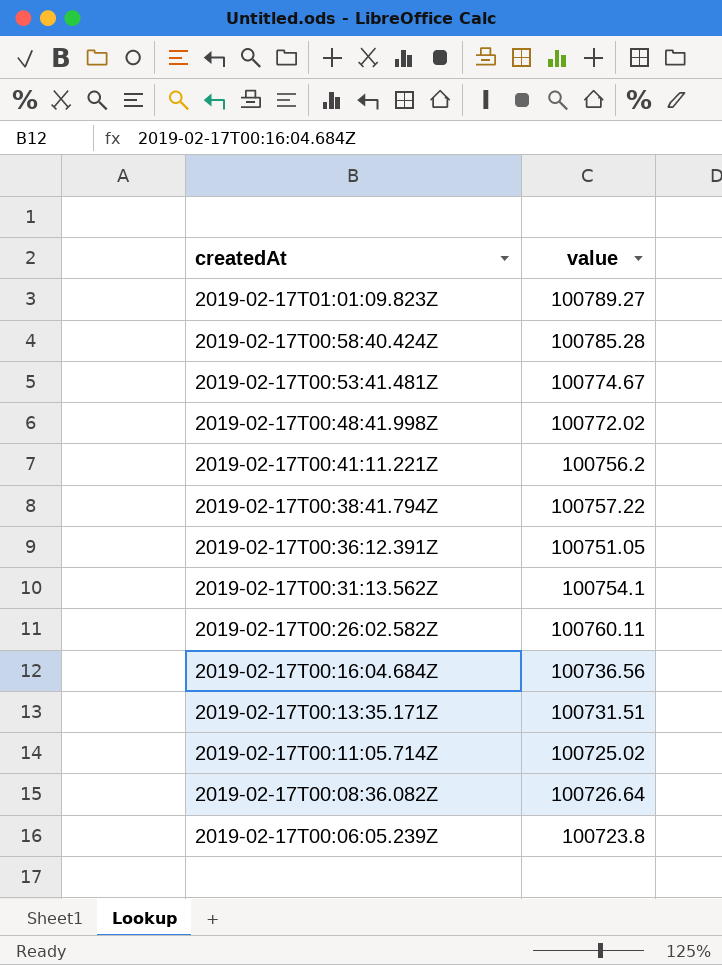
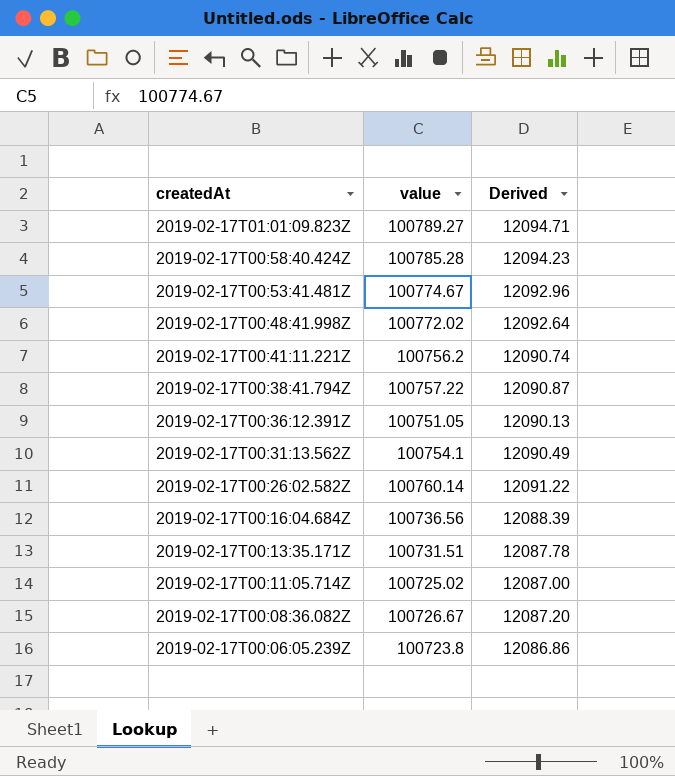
column Derived | formula: none -> [value] * 0.12
2019-02-17T00:26:02.582Z | value: 100760.11 -> 100760.14
2019-02-17T00:08:36.082Z | value: 100726.64 -> 100726.67

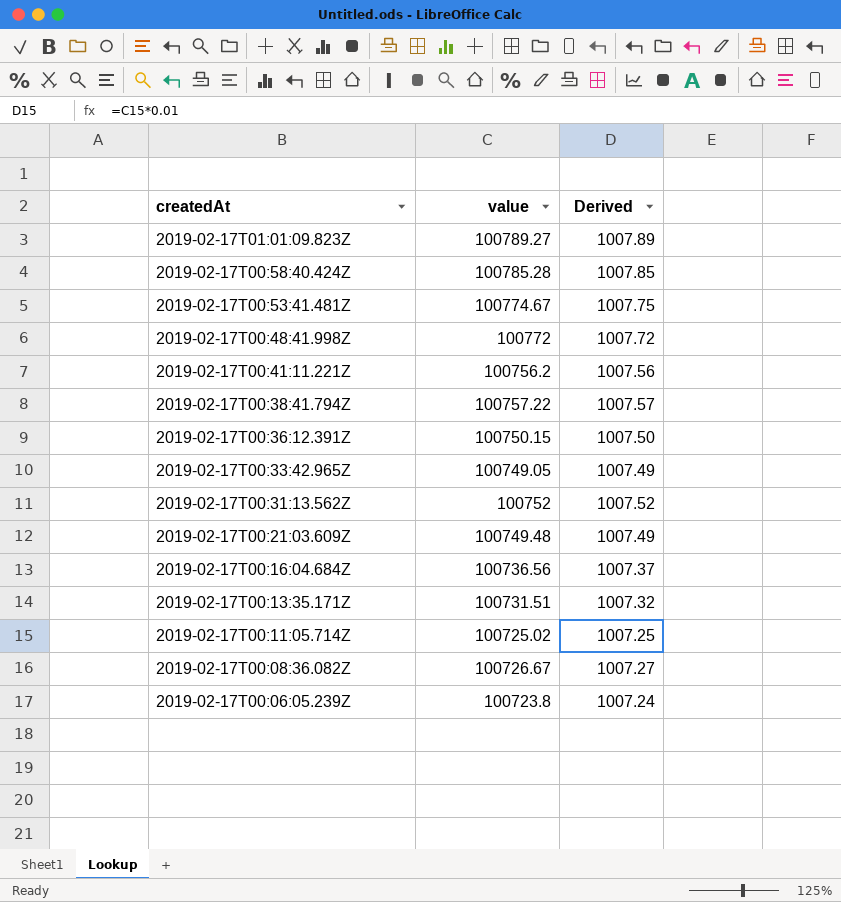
column Derived | formula: [value] * 0.12 -> [value] * 0.01
row 2019-02-17T00:26:02.582Z: 100760.14 | 12091.22 -> none
2019-02-17T00:48:41.998Z | value: 100772.02 -> 100772
2019-02-17T00:36:12.391Z | value: 100751.05 -> 100750.15
row 2019-02-17T00:33:42.965Z: none -> 100749.05 | 1007.49
2019-02-17T00:31:13.562Z | value: 100754.1 -> 100752
row 2019-02-17T00:21:03.609Z: none -> 100749.48 | 1007.49

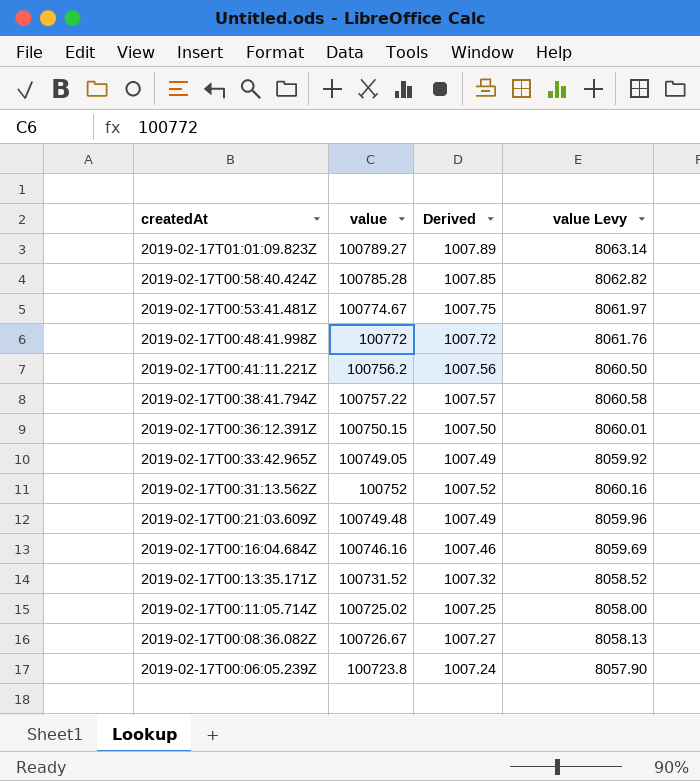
column value Levy | formula: none -> [value] * 0.08
2019-02-17T00:16:04.684Z | value: 100736.56 -> 100746.16
2019-02-17T00:16:04.684Z | Derived: 1007.37 -> 1007.46
2019-02-17T00:13:35.171Z | value: 100731.51 -> 100731.52

